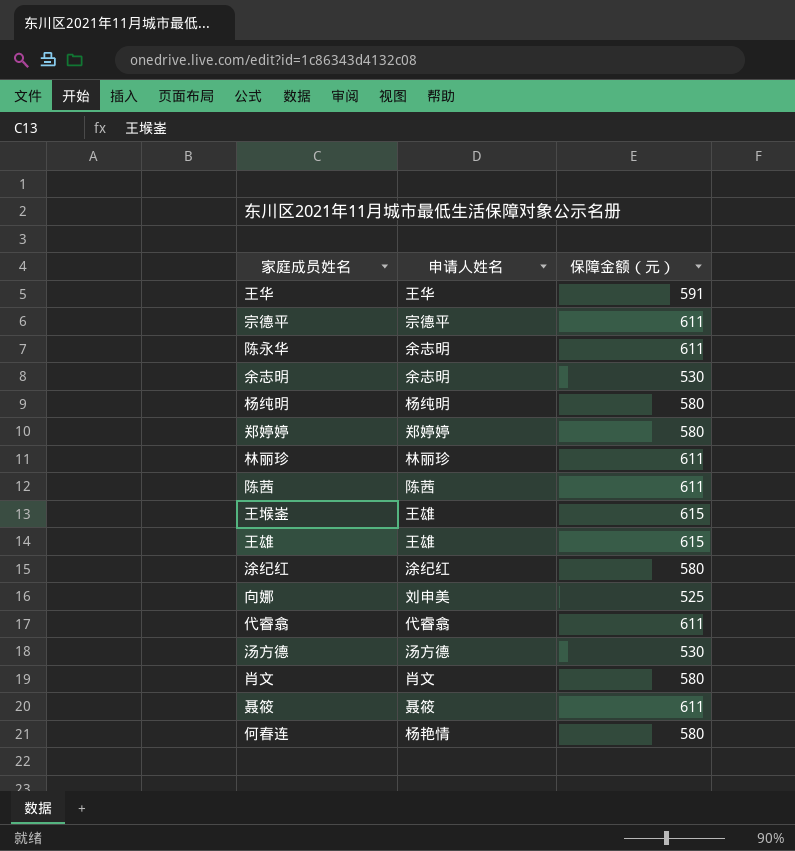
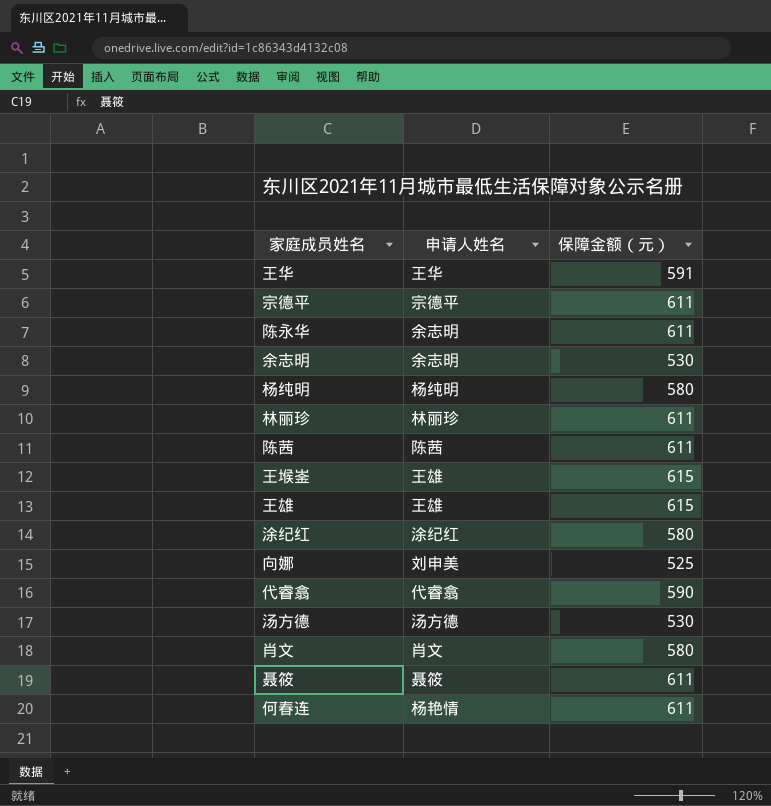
row 郑婷婷: 郑婷婷 | 580 -> none
代睿翕 | 保障金额（元）: 611 -> 590
何春连 | 保障金额（元）: 580 -> 611

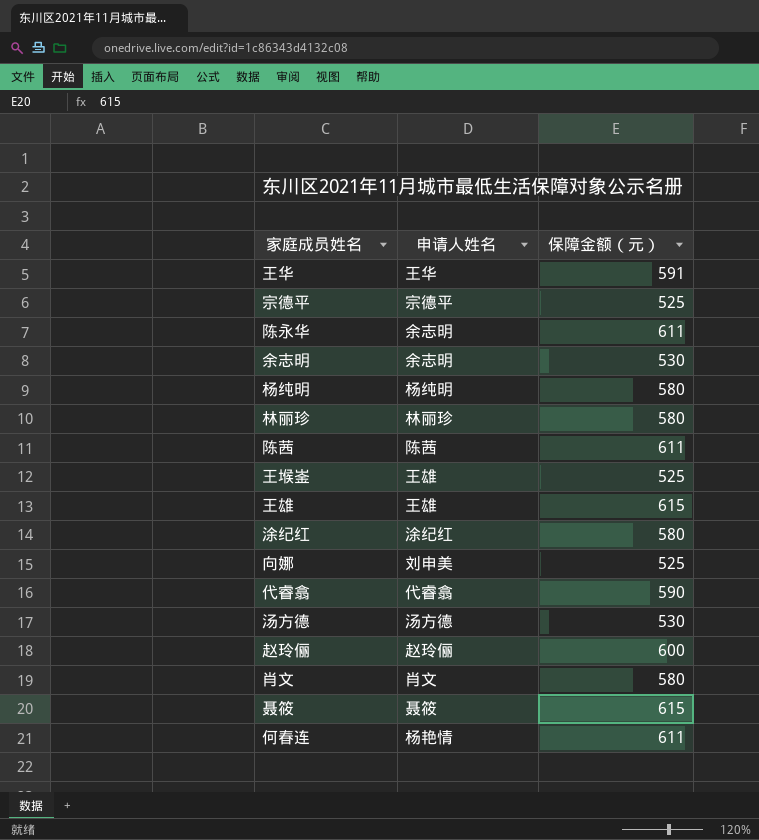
宗德平 | 保障金额（元）: 611 -> 525
林丽珍 | 保障金额（元）: 611 -> 580
王堠崟 | 保障金额（元）: 615 -> 525
row 赵玲俪: none -> 赵玲俪 | 600
聂筱 | 保障金额（元）: 611 -> 615

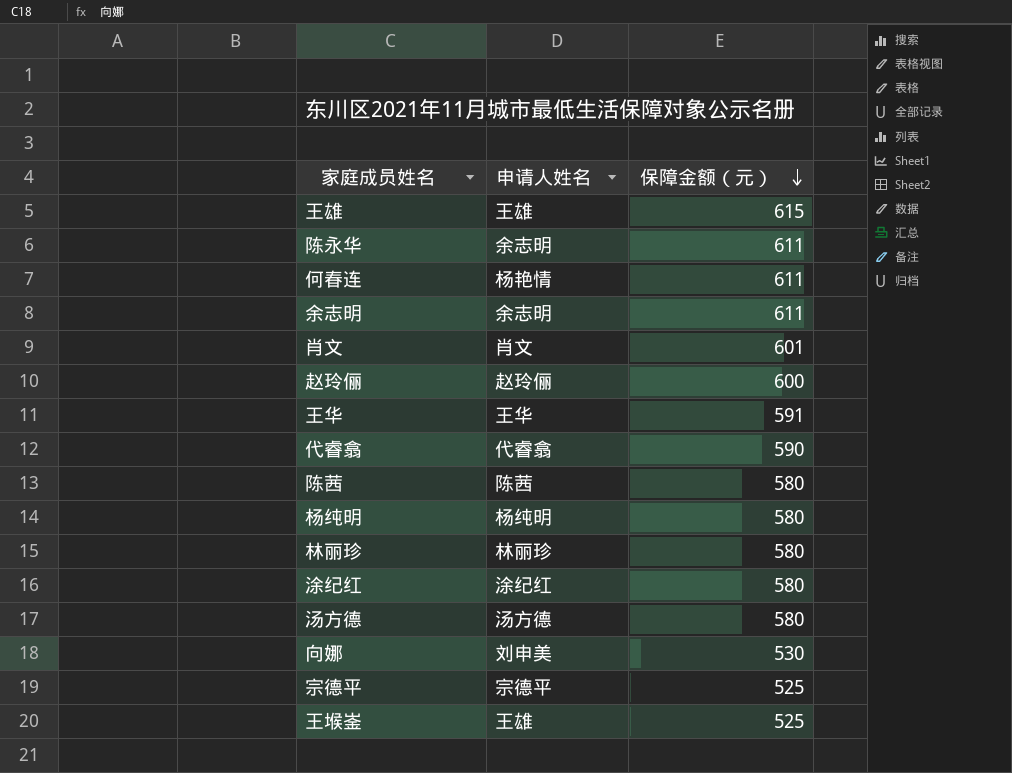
row order: none -> 保障金额（元） descending
row 聂筱: 聂筱 | 615 -> none
余志明 | 保障金额（元）: 530 -> 611
肖文 | 保障金额（元）: 580 -> 601
陈茜 | 保障金额（元）: 611 -> 580
汤方德 | 保障金额（元）: 530 -> 580
向娜 | 保障金额（元）: 525 -> 530

